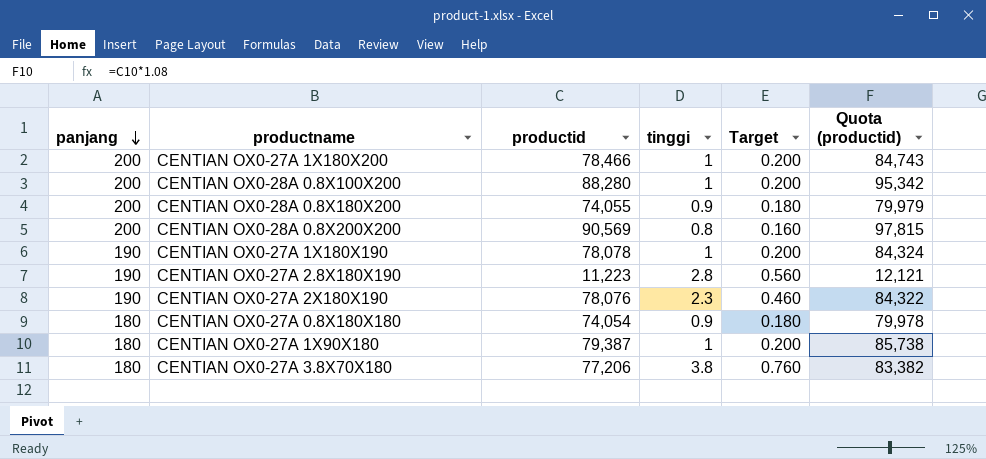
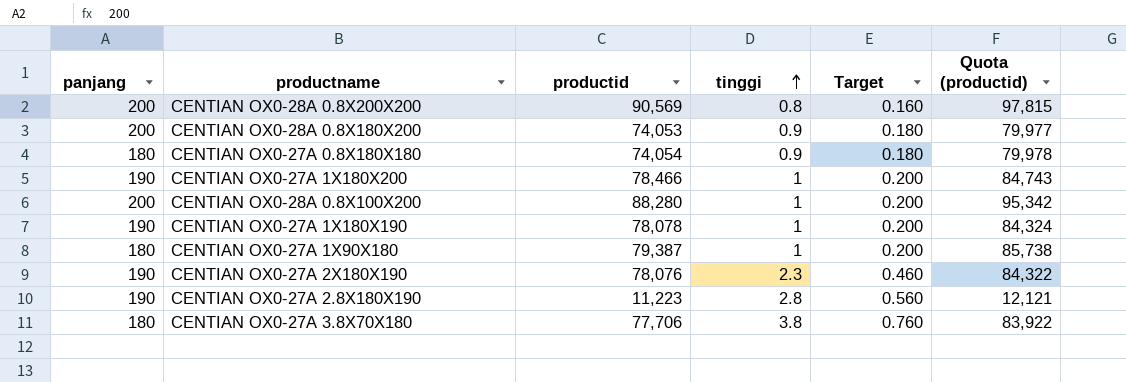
row order: panjang descending -> tinggi ascending
CENTIAN OX0-28A 0.8X180X200 | productid: 74,055 -> 74,053
CENTIAN OX0-28A 0.8X180X200 | Quota (productid): 79,979 -> 79,977
CENTIAN OX0-27A 1X180X200 | panjang: 200 -> 190
CENTIAN OX0-27A 3.8X70X180 | productid: 77,206 -> 77,706
CENTIAN OX0-27A 3.8X70X180 | Quota (productid): 83,382 -> 83,922

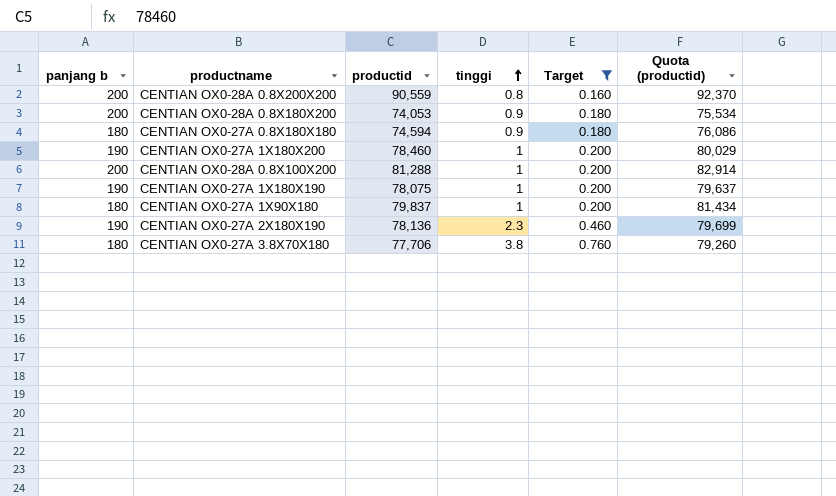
filter: none -> Target != 0.560
column name: panjang -> panjang b
column Quota (productid) | formula: [productid] * 1.08 -> [productid] * 1.02
CENTIAN OX0-28A 0.8X200X200 | productid: 90,569 -> 90,559
CENTIAN OX0-27A 0.8X180X180 | productid: 74,054 -> 74,594
CENTIAN OX0-27A 1X180X200 | productid: 78,466 -> 78,460
CENTIAN OX0-28A 0.8X100X200 | productid: 88,280 -> 81,288
CENTIAN OX0-27A 1X180X190 | productid: 78,078 -> 78,075
CENTIAN OX0-27A 1X90X180 | productid: 79,387 -> 79,837
CENTIAN OX0-27A 2X180X190 | productid: 78,076 -> 78,136

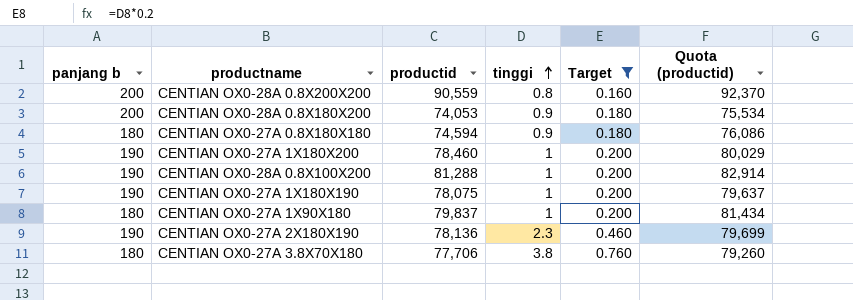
CENTIAN OX0-28A 0.8X100X200 | panjang b: 200 -> 190

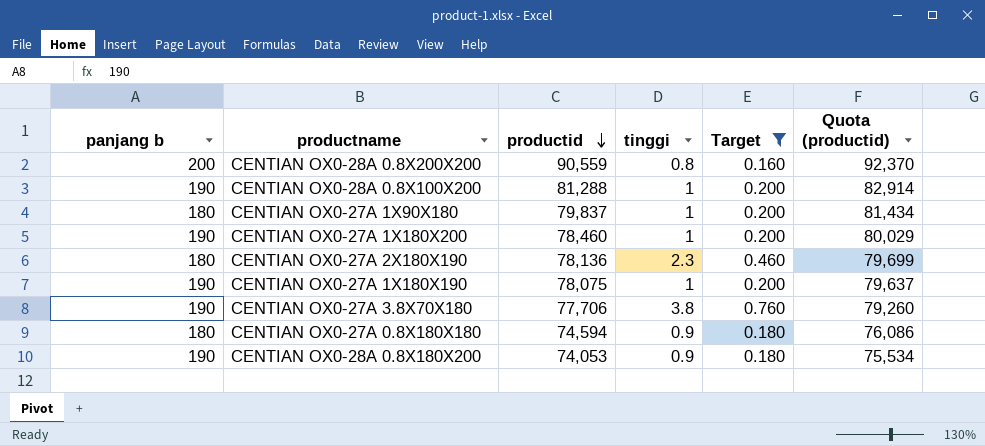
row order: tinggi ascending -> productid descending
CENTIAN OX0-27A 2X180X190 | panjang b: 190 -> 180
CENTIAN OX0-27A 3.8X70X180 | panjang b: 180 -> 190
CENTIAN OX0-28A 0.8X180X200 | panjang b: 200 -> 190

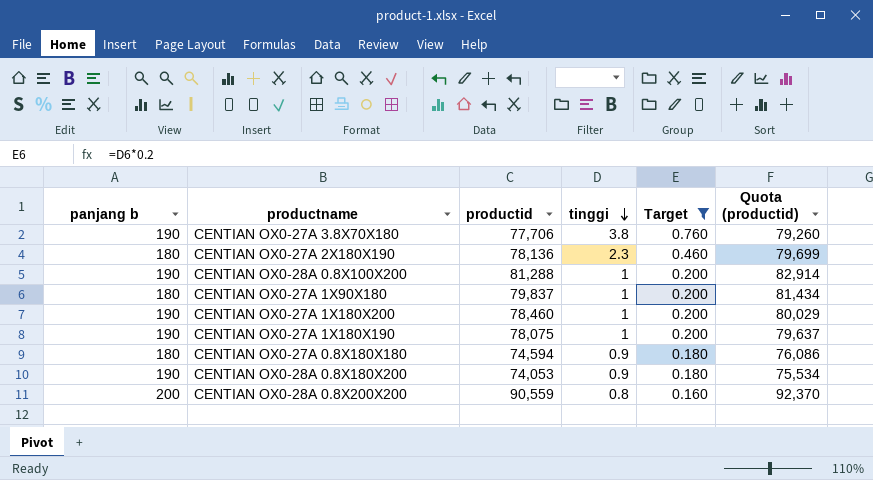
row order: productid descending -> tinggi descending

